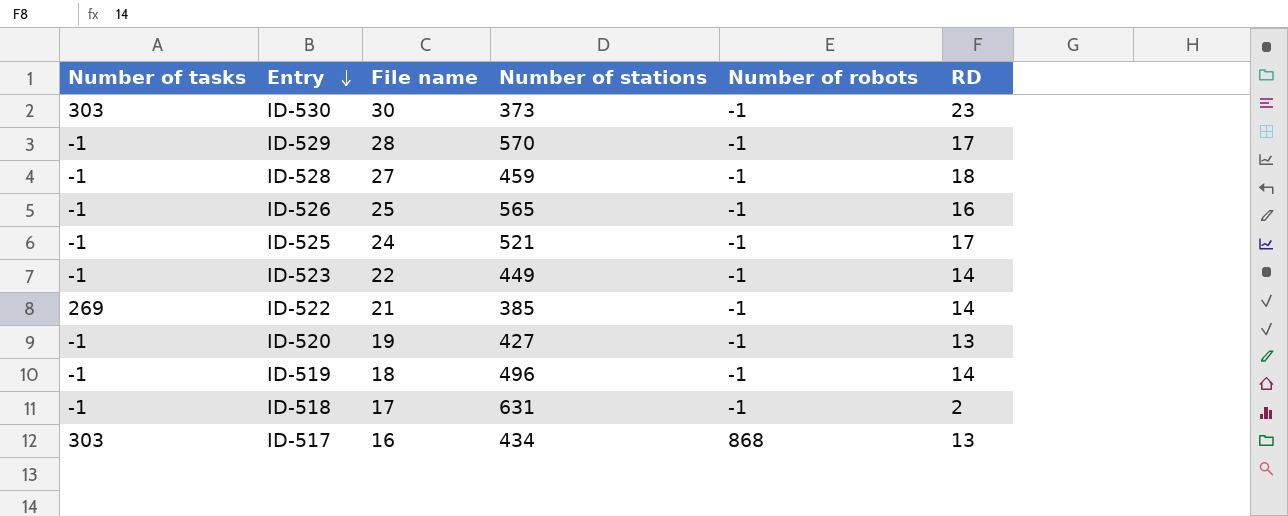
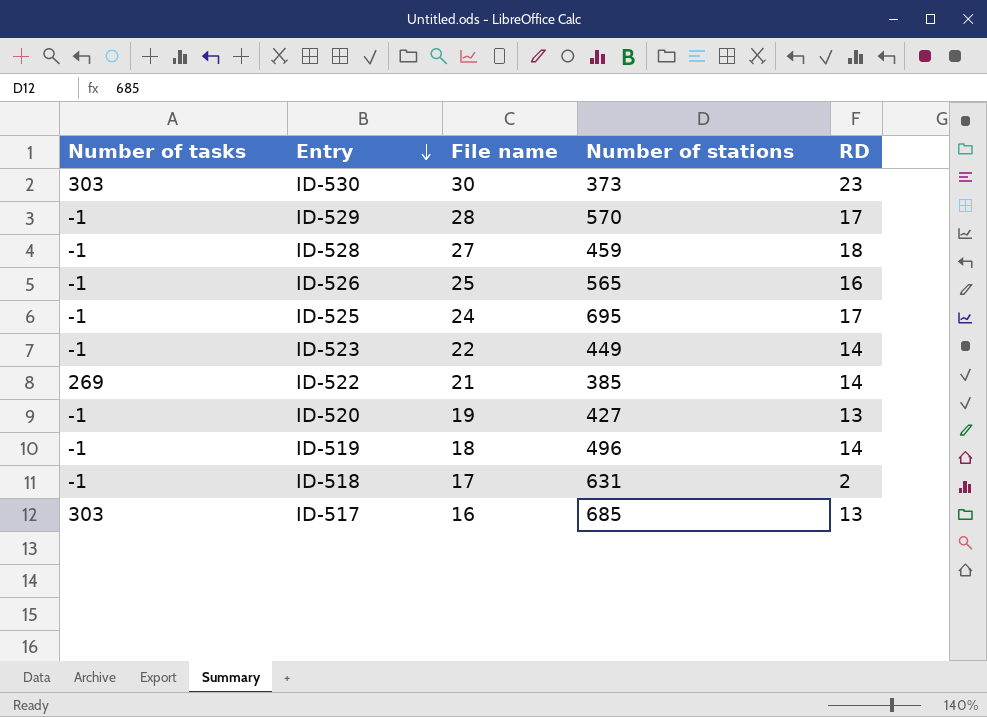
column Number of robots | position: 5 -> none
ID-525 | Number of stations: 521 -> 695
ID-517 | Number of stations: 434 -> 685

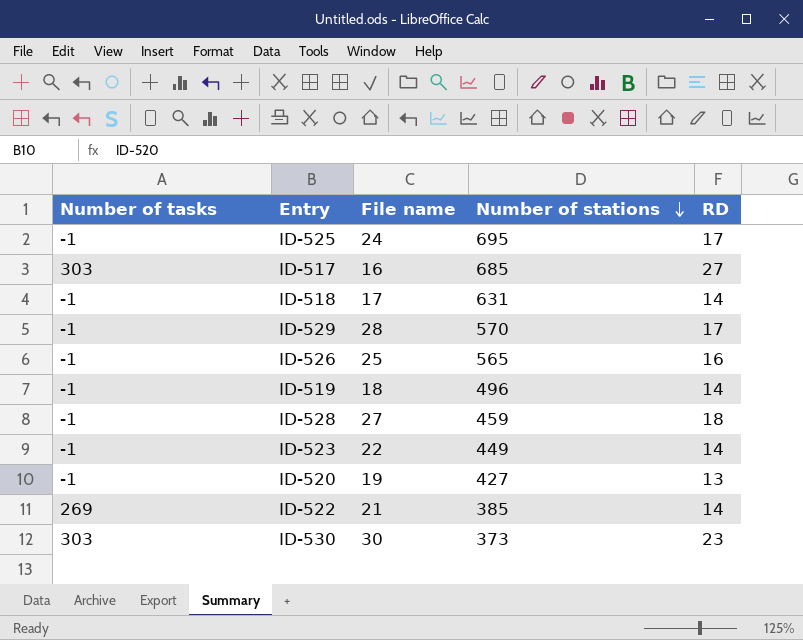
row order: Entry descending -> Number of stations descending
ID-517 | RD: 13 -> 27
ID-518 | RD: 2 -> 14

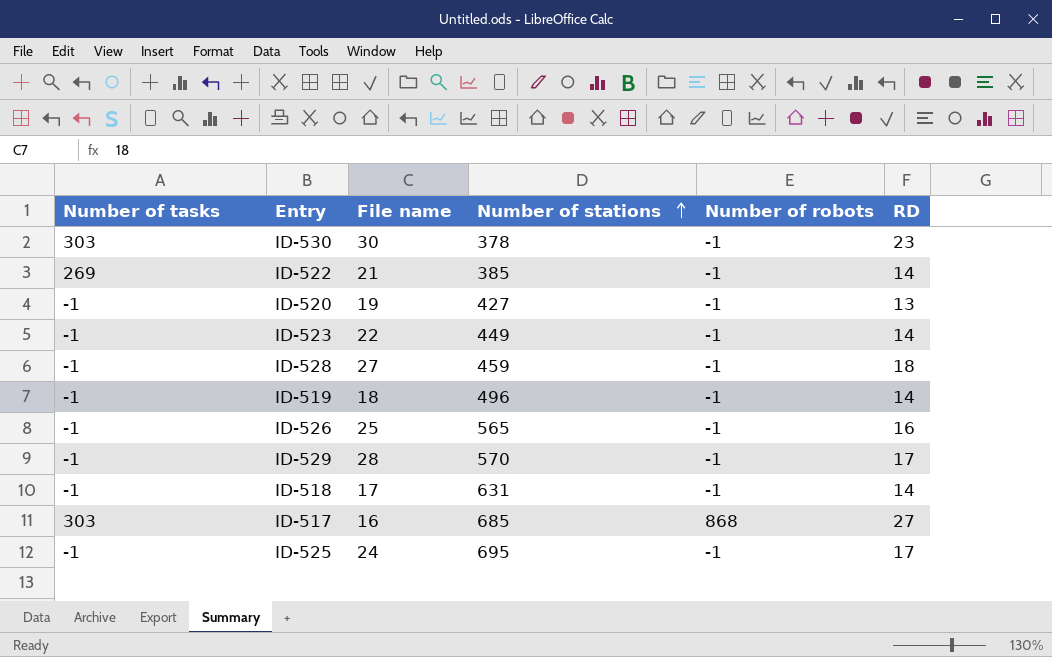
row order: Number of stations descending -> Number of stations ascending
column Number of robots | position: none -> 5
ID-530 | Number of stations: 373 -> 378

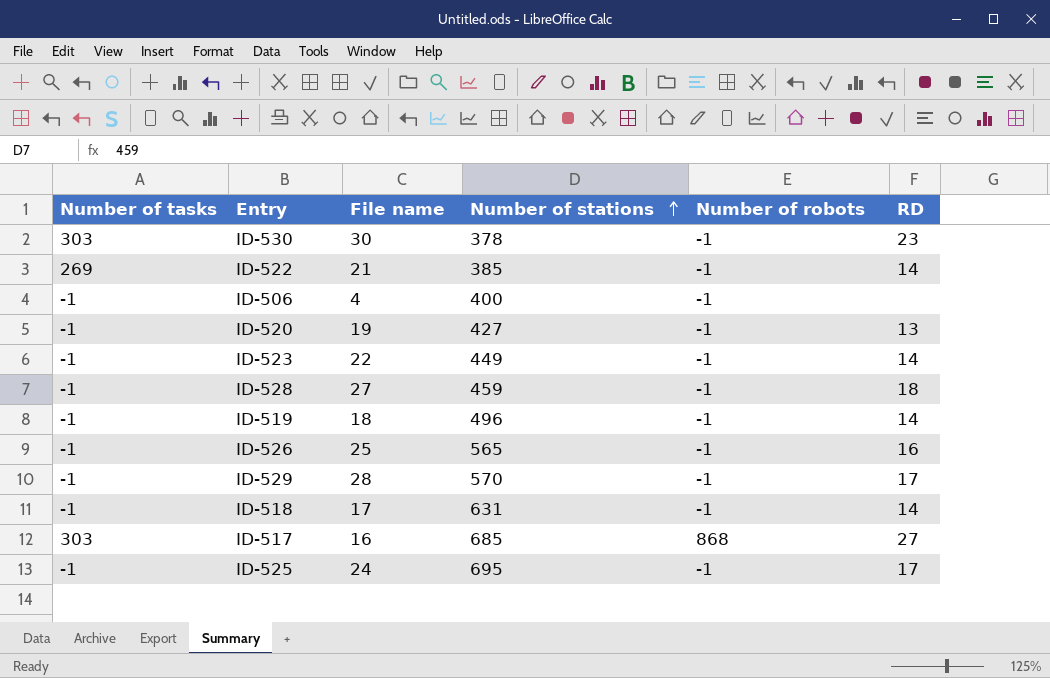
row ID-506: none -> -1 | 4 | 400 | -1 | none

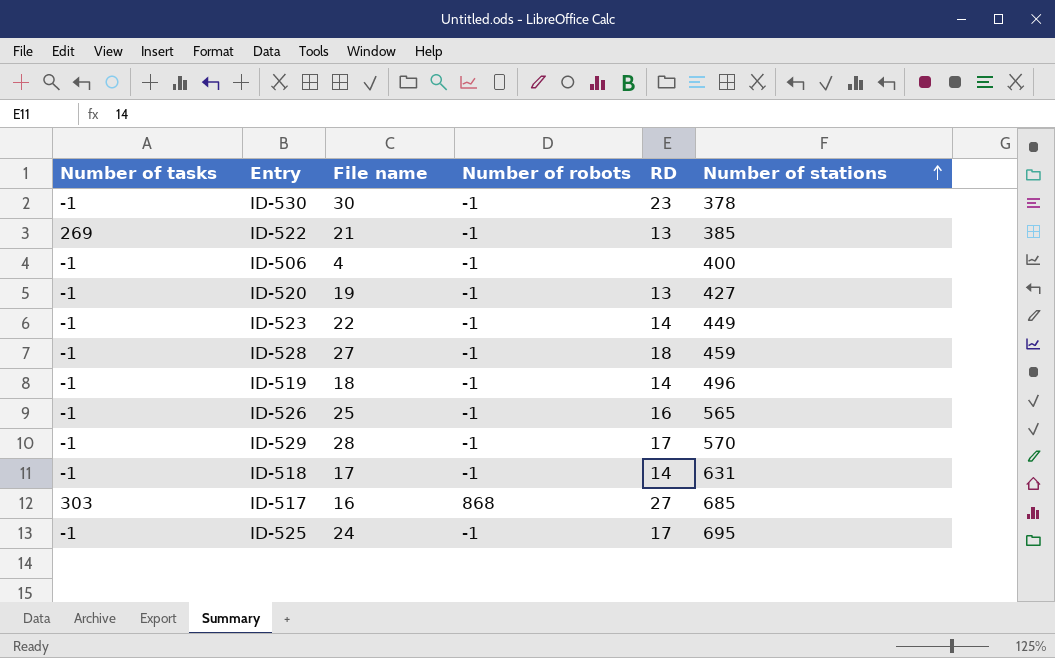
column Number of stations | position: 4 -> 6
ID-530 | Number of tasks: 303 -> -1
ID-522 | RD: 14 -> 13

